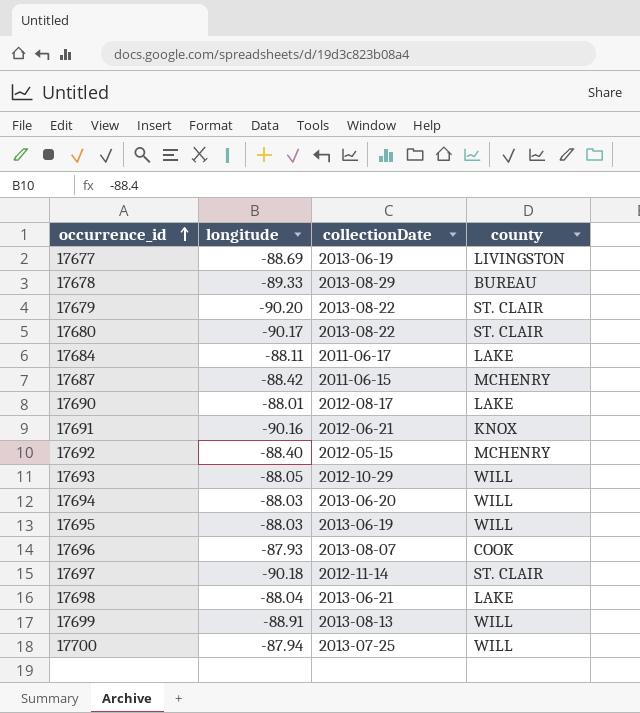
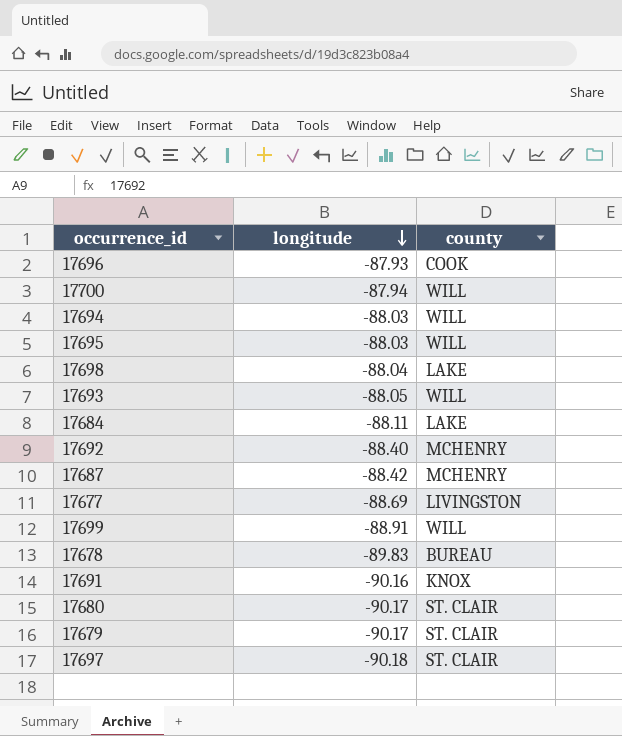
row order: occurrence_id ascending -> longitude descending
column collectionDate | position: 3 -> none
row 17690: -88.01 | 2012-08-17 | LAKE -> none
17678 | longitude: -89.33 -> -89.83
17679 | longitude: -90.20 -> -90.17

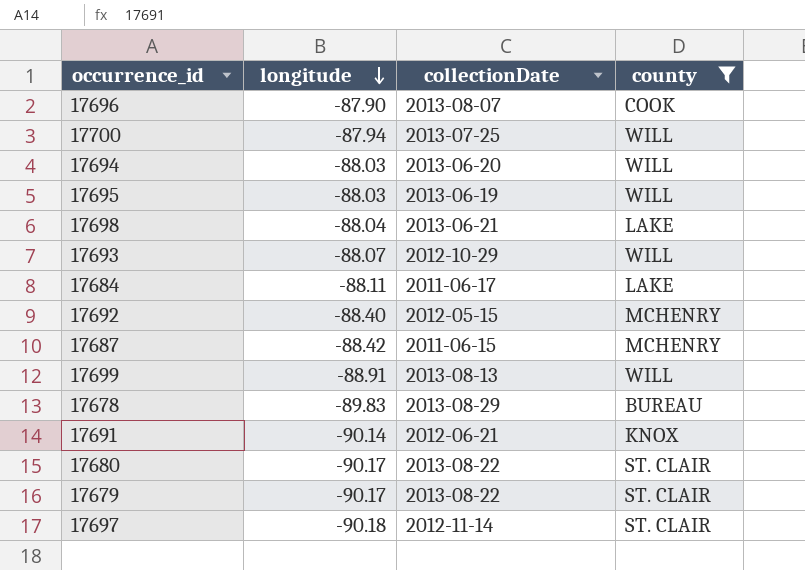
filter: none -> county != LIVINGSTON
column collectionDate | position: none -> 3
17696 | longitude: -87.93 -> -87.90
17693 | longitude: -88.05 -> -88.07
17691 | longitude: -90.16 -> -90.14

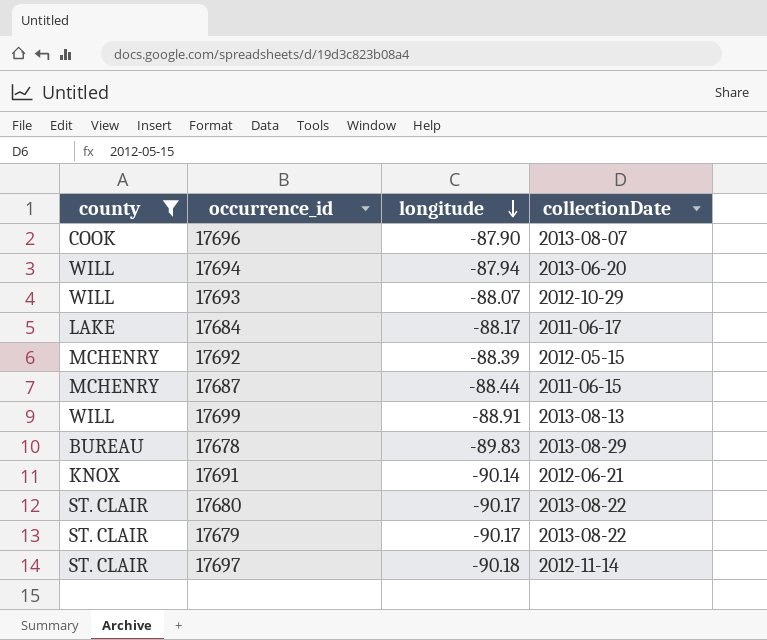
column county | position: 4 -> 1
row 17700: -87.94 | 2013-07-25 | WILL -> none
row 17695: -88.03 | 2013-06-19 | WILL -> none
row 17698: -88.04 | 2013-06-21 | LAKE -> none
17694 | longitude: -88.03 -> -87.94
17684 | longitude: -88.11 -> -88.17
17692 | longitude: -88.40 -> -88.39
17687 | longitude: -88.42 -> -88.44

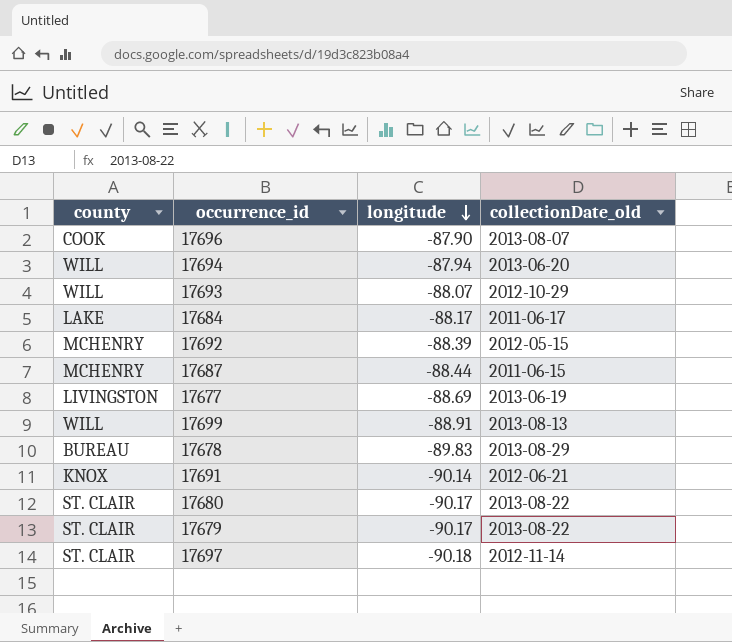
filter: county != LIVINGSTON -> none
column name: collectionDate -> collectionDate_old

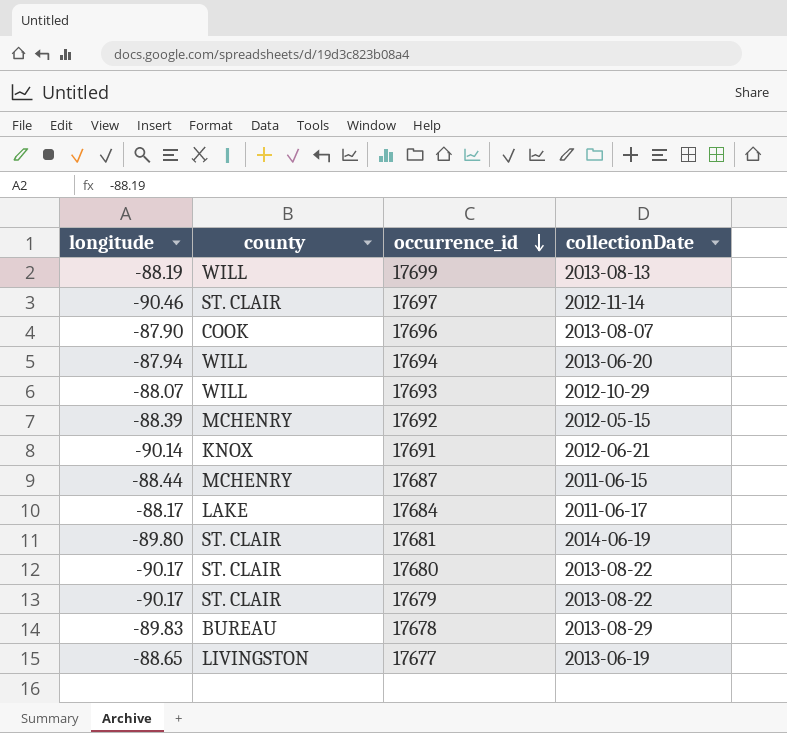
row order: longitude descending -> occurrence_id descending
column longitude | position: 3 -> 1
column name: collectionDate_old -> collectionDate
17699 | longitude: -88.91 -> -88.19
17697 | longitude: -90.18 -> -90.46
row 17681: none -> -89.80 | ST. CLAIR | 2014-06-19
17677 | longitude: -88.69 -> -88.65

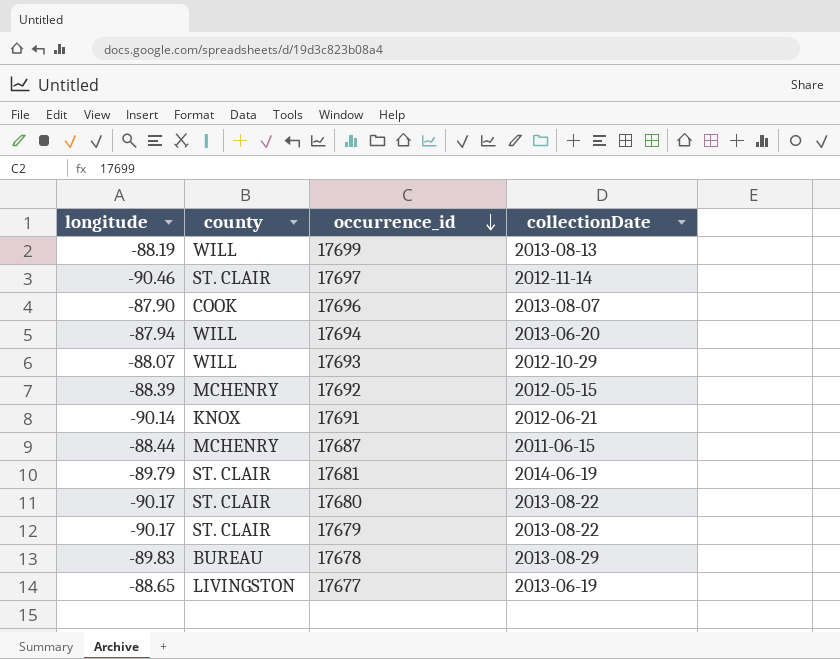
row 17684: -88.17 | LAKE | 2011-06-17 -> none
17681 | longitude: -89.80 -> -89.79

